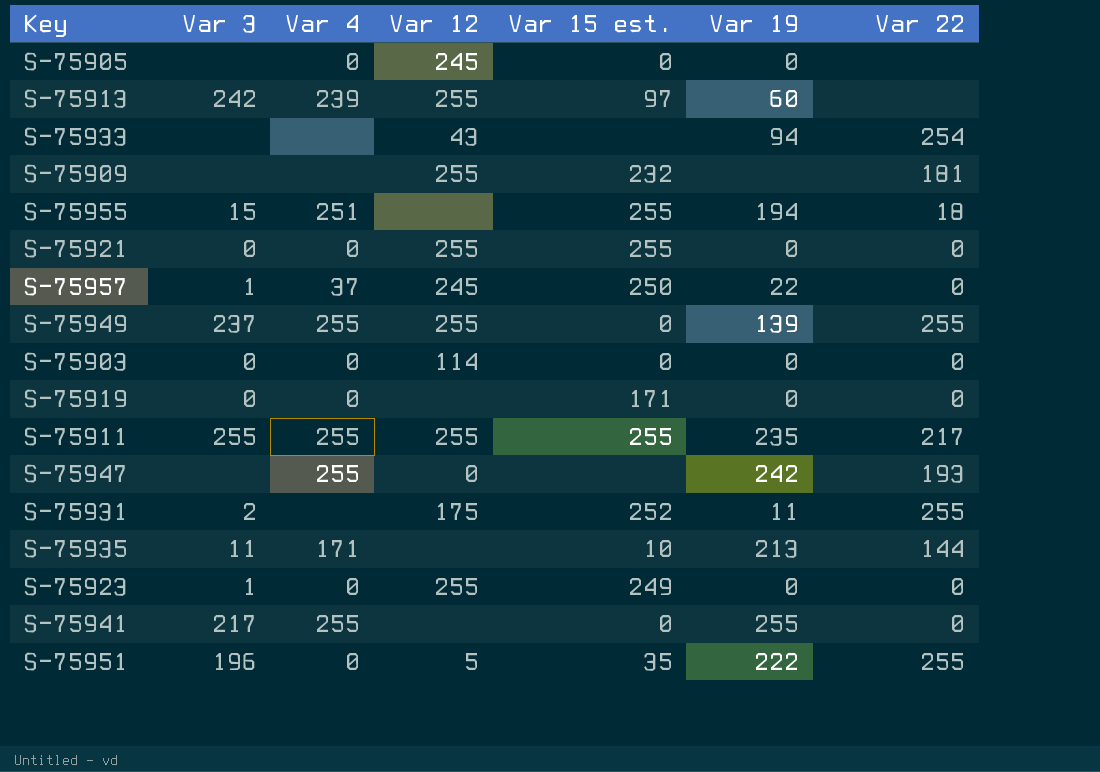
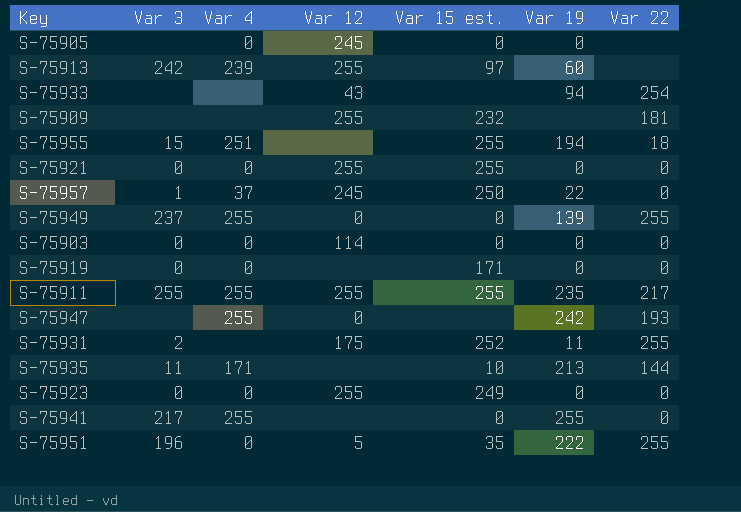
S-75949 | Var 12: 255 -> 0
S-75923 | Var 3: 1 -> 0

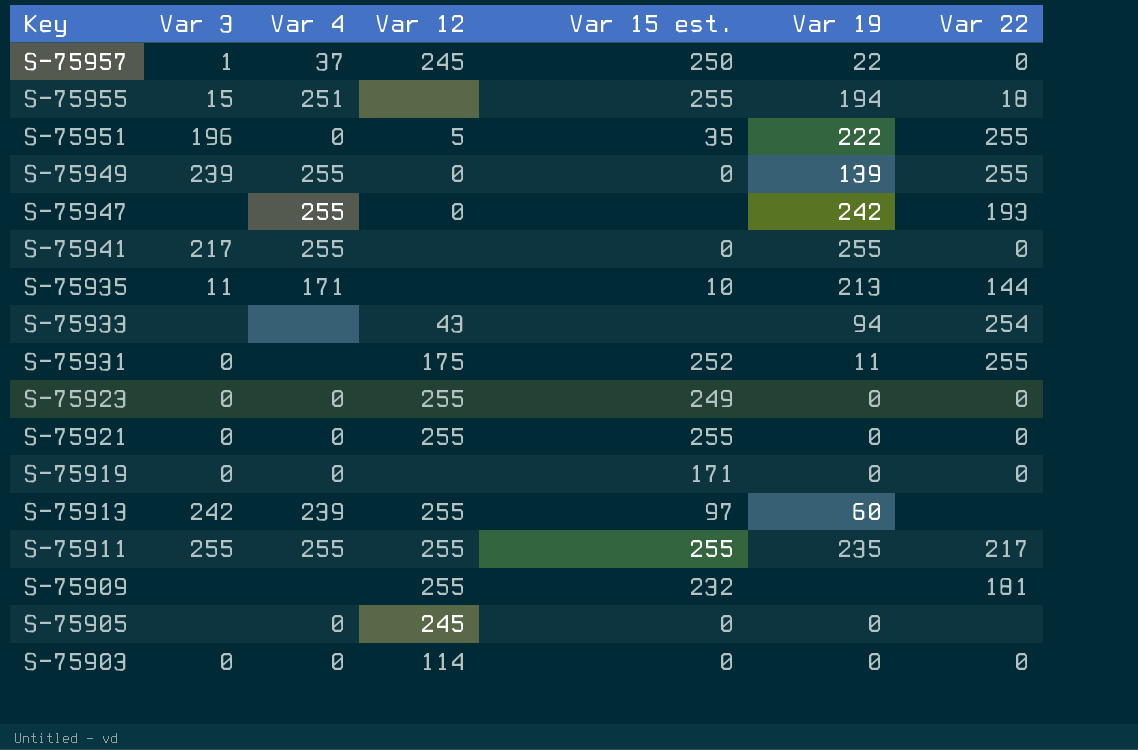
row order: none -> Key descending
S-75949 | Var 3: 237 -> 239
S-75931 | Var 3: 2 -> 0

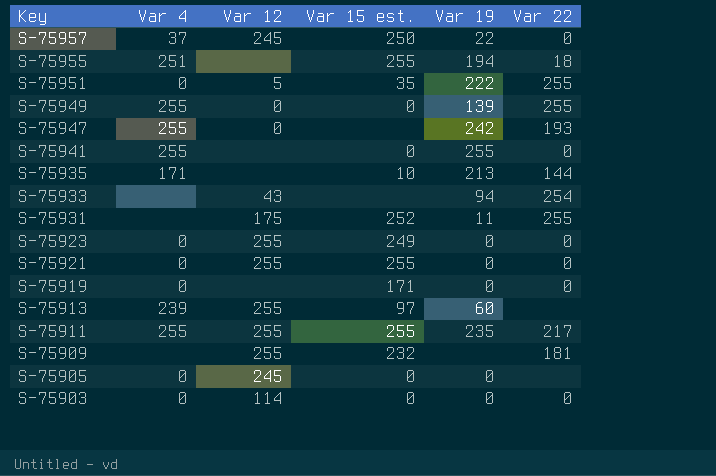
column Var 3 | position: 2 -> none

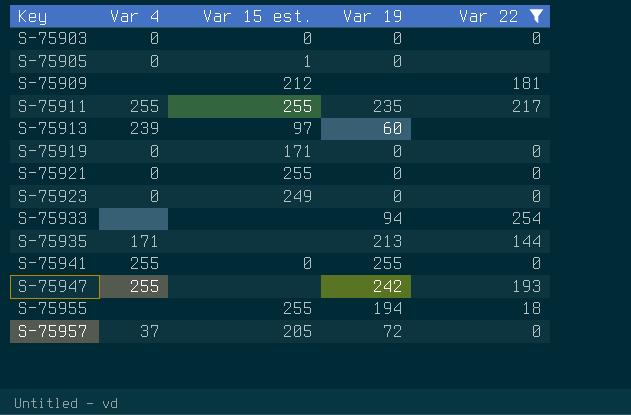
filter: none -> Var 22 != 255
row order: Key descending -> Key ascending
column Var 12 | position: 3 -> none
S-75905 | Var 15 est.: 0 -> 1
S-75909 | Var 15 est.: 232 -> 212
S-75935 | Var 15 est.: 10 -> none
S-75955 | Var 4: 251 -> none
S-75957 | Var 15 est.: 250 -> 205
S-75957 | Var 19: 22 -> 72

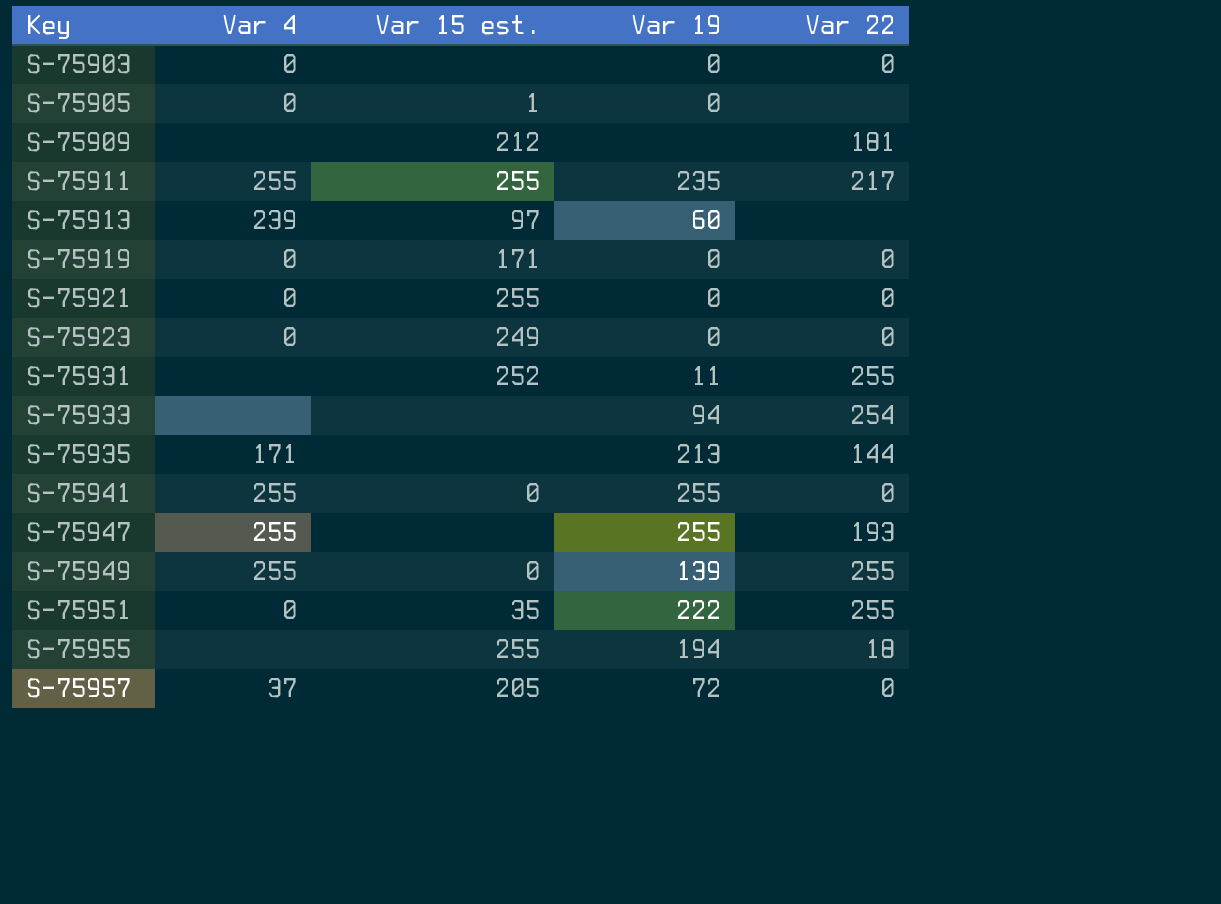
filter: Var 22 != 255 -> none
S-75903 | Var 15 est.: 0 -> none
S-75947 | Var 19: 242 -> 255

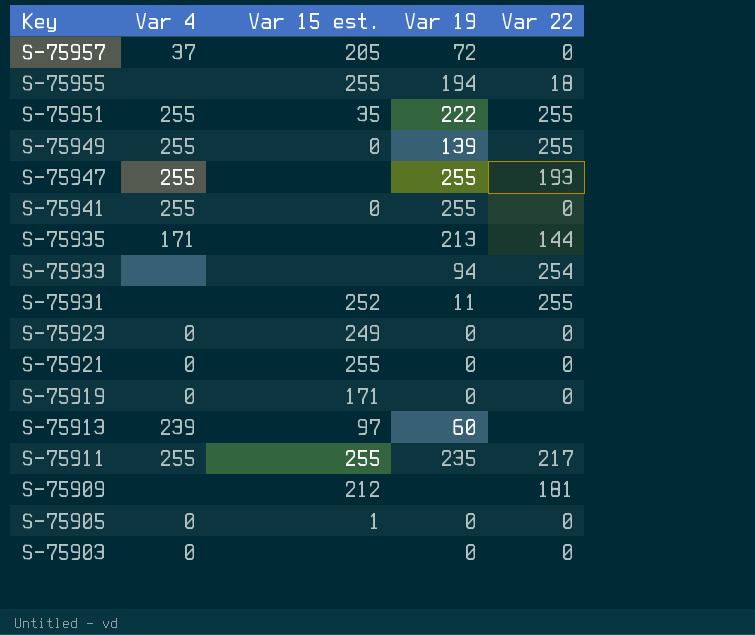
row order: Key ascending -> Key descending
S-75951 | Var 4: 0 -> 255
S-75905 | Var 22: none -> 0

